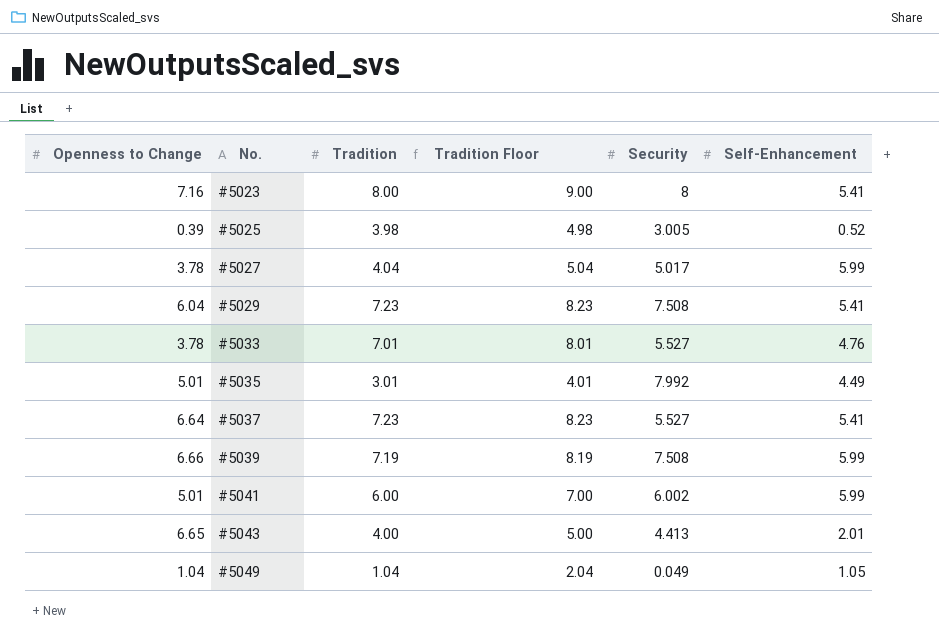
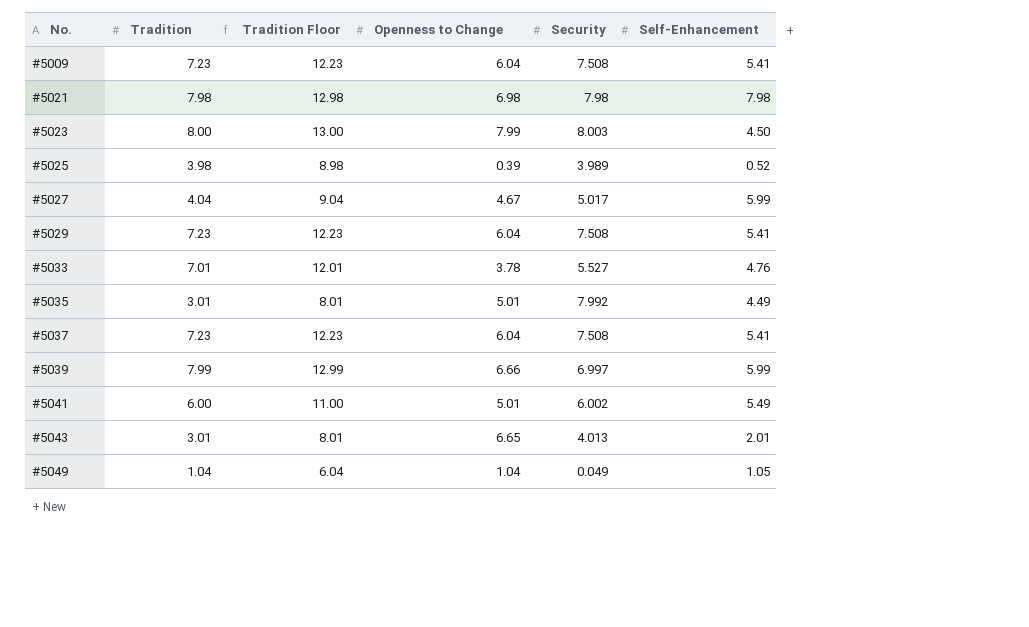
column Tradition Floor | formula: [Tradition] + 1 -> [Tradition] + 5
column Openness to Change | position: 1 -> 4
row #5009: none -> 7.23 | 12.23 | 6.04 | 7.508 | 5.41
row #5021: none -> 7.98 | 12.98 | 6.98 | 7.98 | 7.98
#5023 | Openness to Change: 7.16 -> 7.99
#5023 | Security: 8 -> 8.003
#5023 | Self-Enhancement: 5.41 -> 4.50
#5025 | Security: 3.005 -> 3.989
#5027 | Openness to Change: 3.78 -> 4.67
#5037 | Openness to Change: 6.64 -> 6.04
#5037 | Security: 5.527 -> 7.508
#5039 | Tradition: 7.19 -> 7.99
#5039 | Security: 7.508 -> 6.997
#5041 | Self-Enhancement: 5.99 -> 5.49
#5043 | Tradition: 4.00 -> 3.01
#5043 | Security: 4.413 -> 4.013

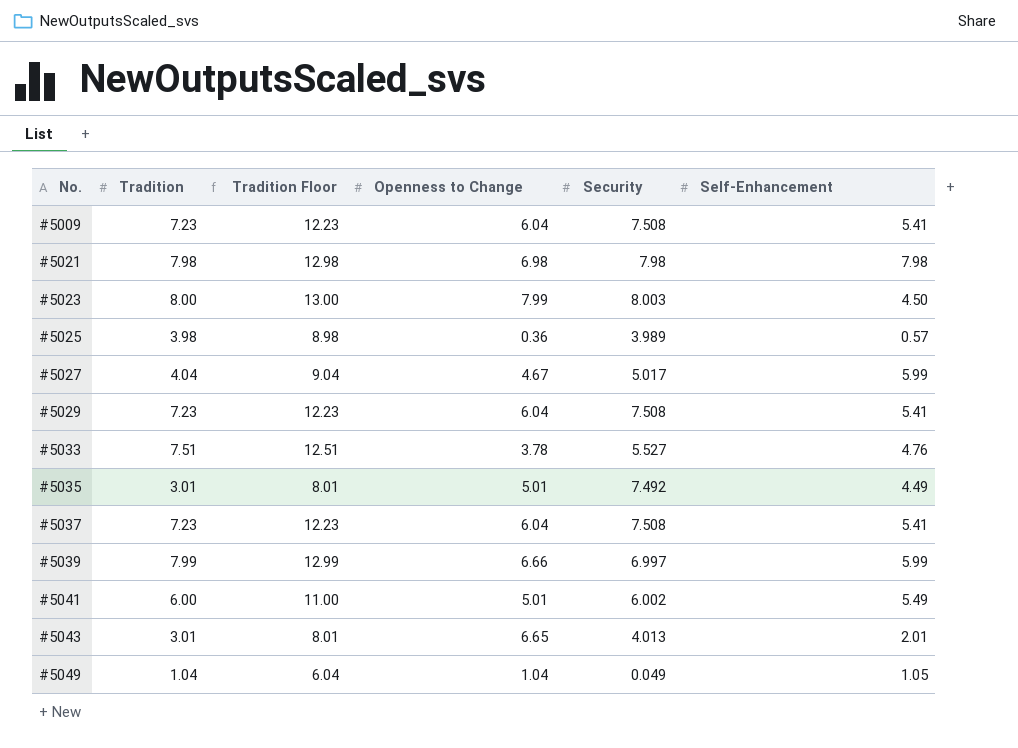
#5025 | Openness to Change: 0.39 -> 0.36
#5025 | Self-Enhancement: 0.52 -> 0.57
#5033 | Tradition: 7.01 -> 7.51
#5033 | Tradition Floor: 12.01 -> 12.51
#5035 | Security: 7.992 -> 7.492

